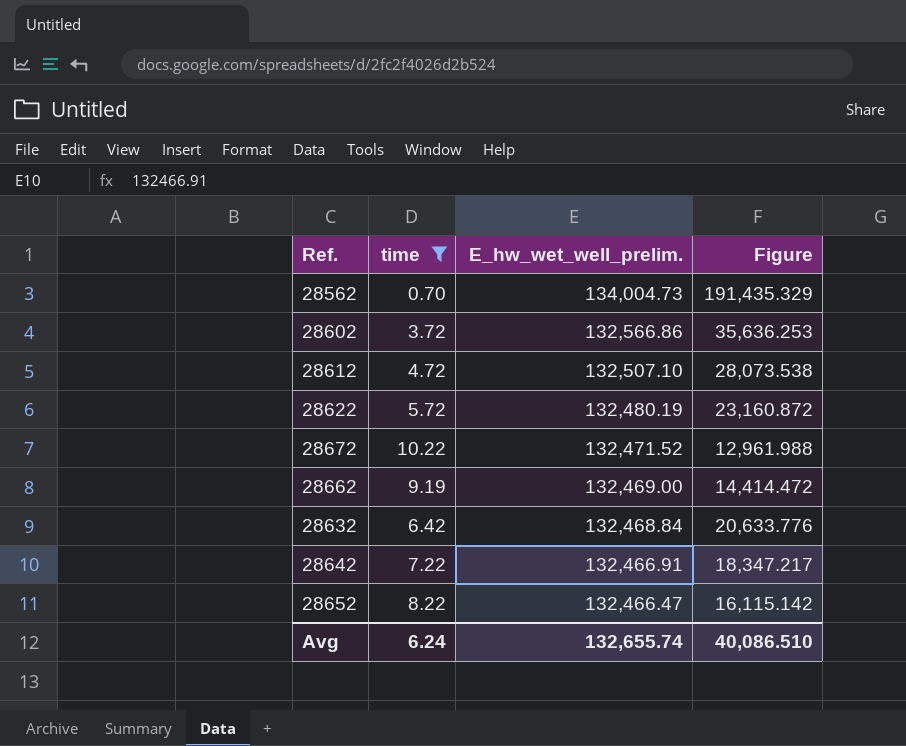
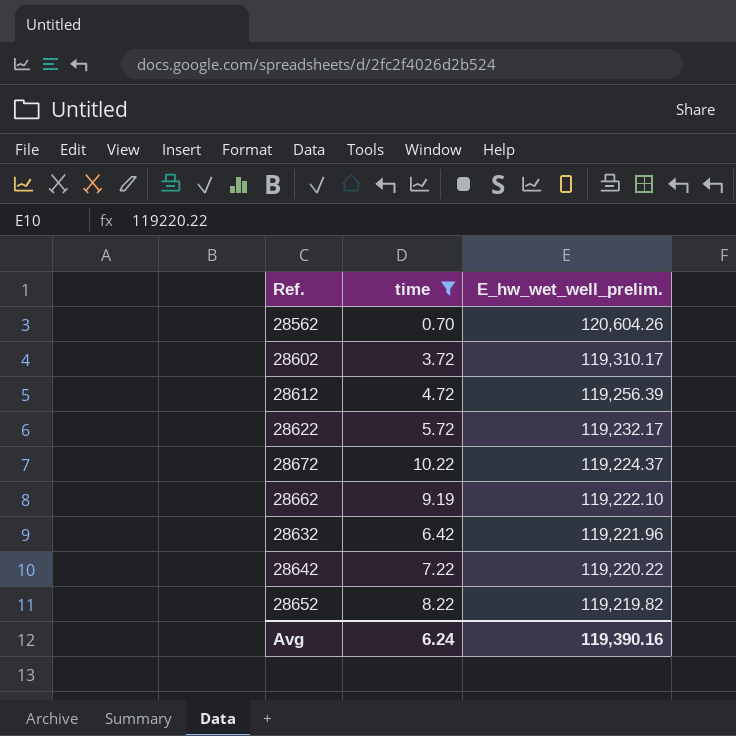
column Figure | formula: [E_hw_wet_well_prelim.] / [time] -> none
28562 | E_hw_wet_well_prelim.: 134,004.73 -> 120,604.26
28602 | E_hw_wet_well_prelim.: 132,566.86 -> 119,310.17
28612 | E_hw_wet_well_prelim.: 132,507.10 -> 119,256.39
28622 | E_hw_wet_well_prelim.: 132,480.19 -> 119,232.17
28672 | E_hw_wet_well_prelim.: 132,471.52 -> 119,224.37
28662 | E_hw_wet_well_prelim.: 132,469.00 -> 119,222.10
28632 | E_hw_wet_well_prelim.: 132,468.84 -> 119,221.96
28642 | E_hw_wet_well_prelim.: 132,466.91 -> 119,220.22
28652 | E_hw_wet_well_prelim.: 132,466.47 -> 119,219.82
Avg | E_hw_wet_well_prelim.: 132,655.74 -> 119,390.16

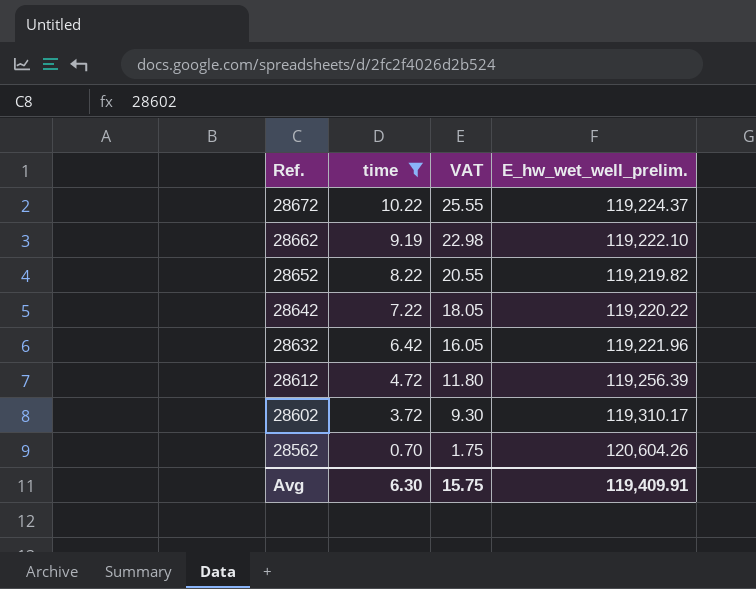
row order: E_hw_wet_well_prelim. descending -> Ref. descending
column VAT | formula: none -> [time] * 2.5
row 28622: 5.72 | 119,232.17 -> none
Avg | time: 6.24 -> 6.30
Avg | E_hw_wet_well_prelim.: 119,390.16 -> 119,409.91

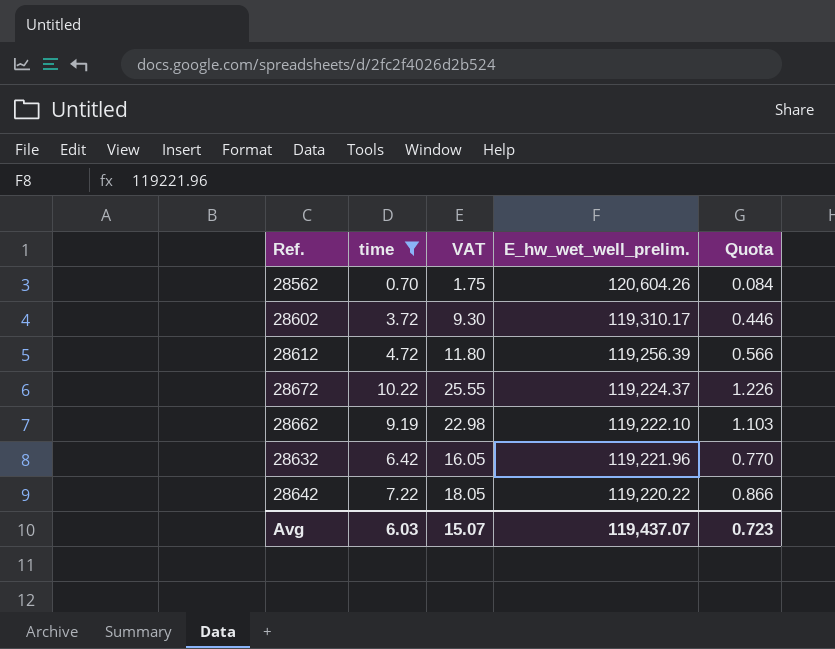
row order: Ref. descending -> E_hw_wet_well_prelim. descending
column Quota | formula: none -> [time] * 0.12
row 28652: 8.22 | 20.55 | 119,219.82 -> none
Avg | time: 6.30 -> 6.03
Avg | VAT: 15.75 -> 15.07
Avg | E_hw_wet_well_prelim.: 119,409.91 -> 119,437.07

